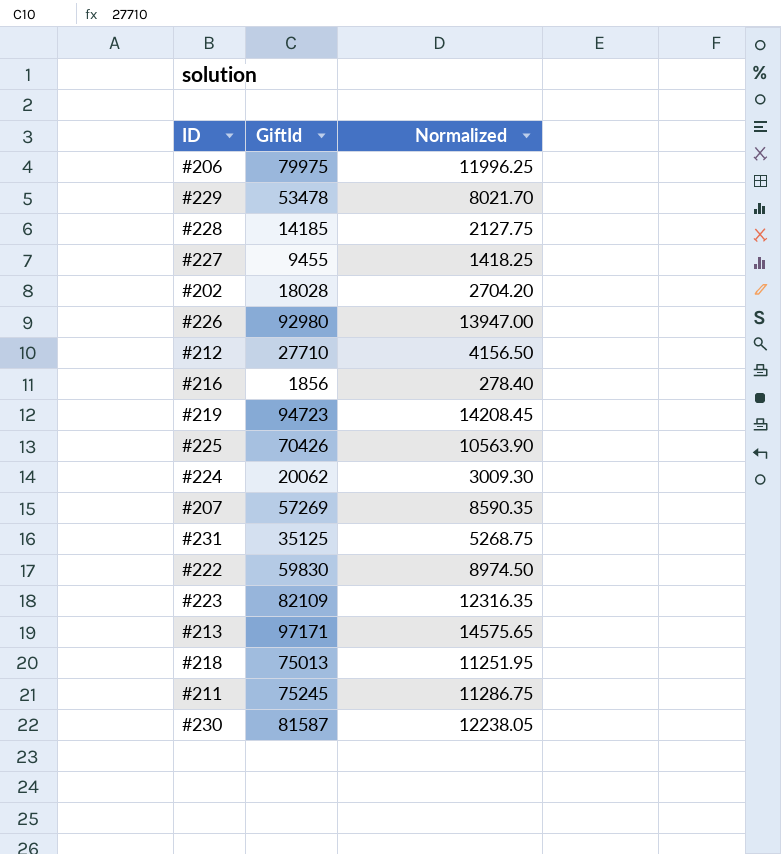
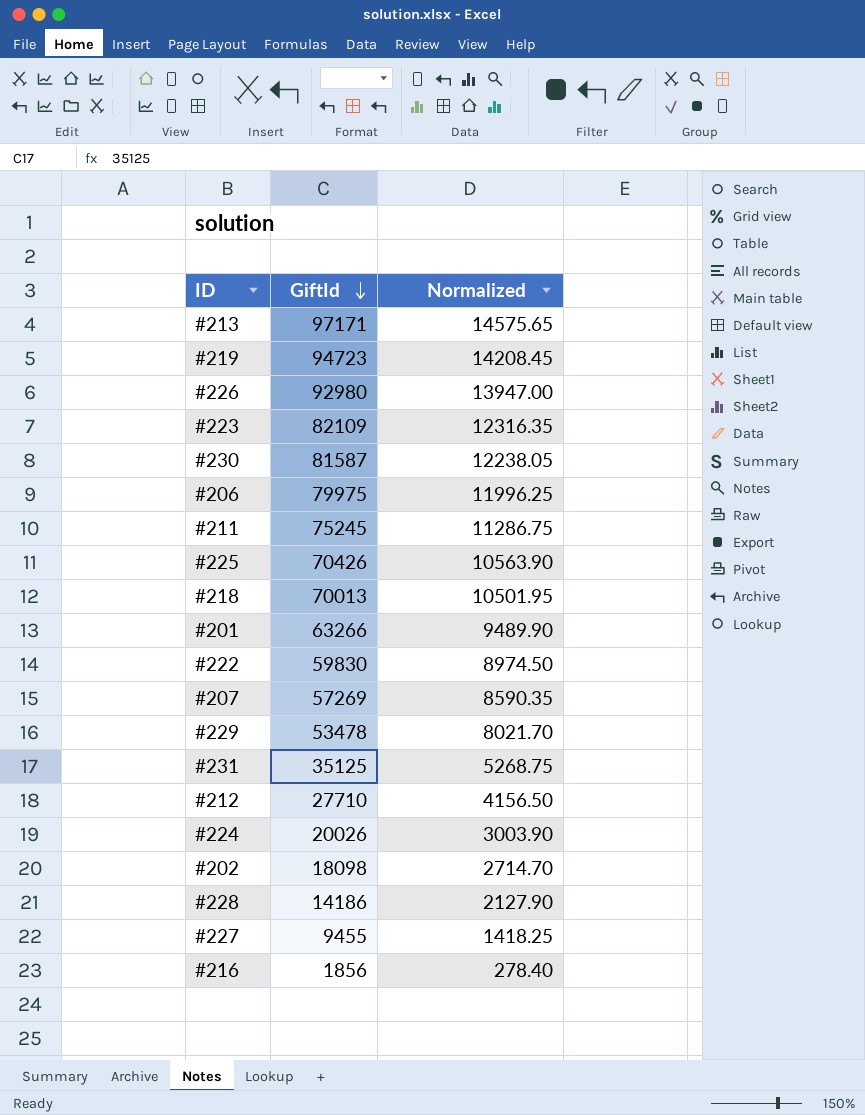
row order: none -> GiftId descending
#218 | GiftId: 75013 -> 70013
#218 | Normalized: 11251.95 -> 10501.95
row #201: none -> 63266 | 9489.90
#224 | GiftId: 20062 -> 20026
#224 | Normalized: 3009.30 -> 3003.90
#202 | GiftId: 18028 -> 18098
#202 | Normalized: 2704.20 -> 2714.70
#228 | GiftId: 14185 -> 14186
#228 | Normalized: 2127.75 -> 2127.90

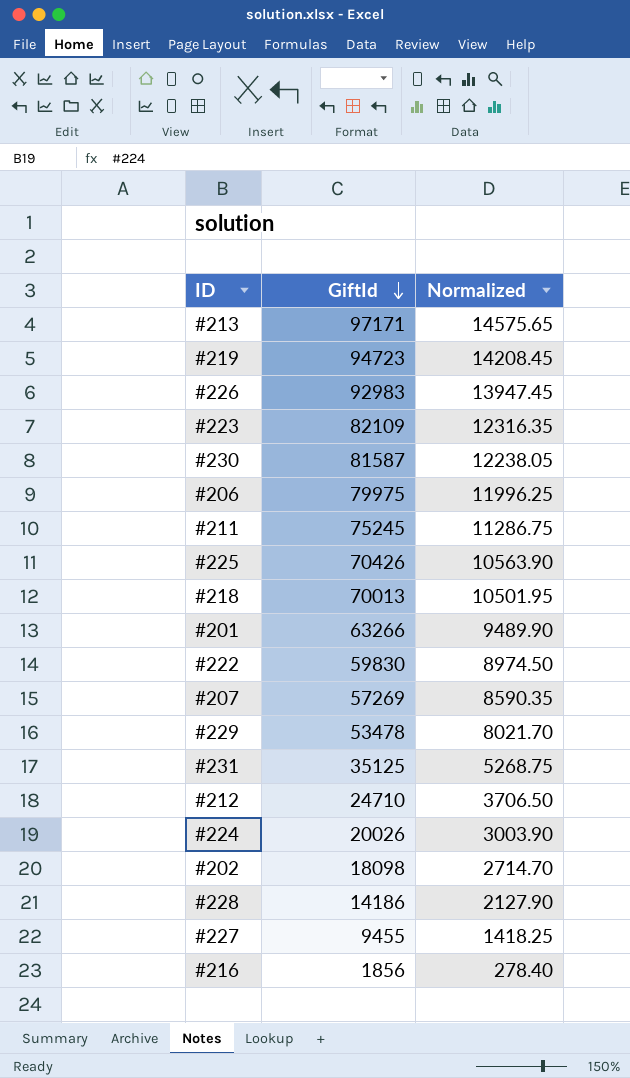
#226 | GiftId: 92980 -> 92983
#226 | Normalized: 13947.00 -> 13947.45
#212 | GiftId: 27710 -> 24710
#212 | Normalized: 4156.50 -> 3706.50

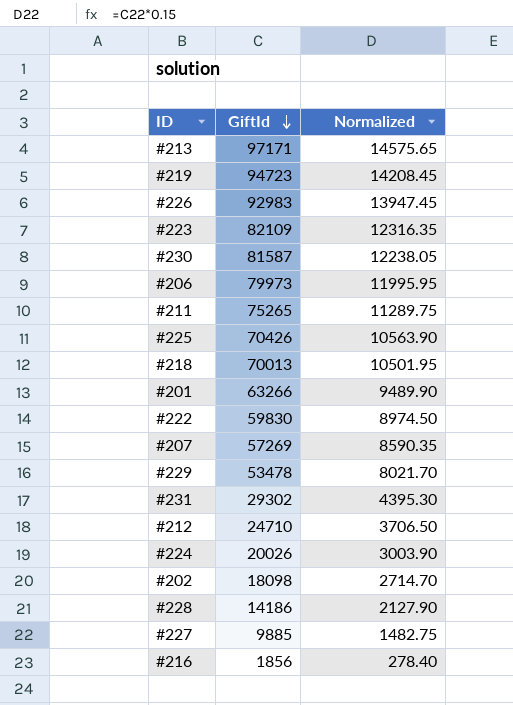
#206 | GiftId: 79975 -> 79973
#206 | Normalized: 11996.25 -> 11995.95
#211 | GiftId: 75245 -> 75265
#211 | Normalized: 11286.75 -> 11289.75
#231 | GiftId: 35125 -> 29302
#231 | Normalized: 5268.75 -> 4395.30
#227 | GiftId: 9455 -> 9885
#227 | Normalized: 1418.25 -> 1482.75

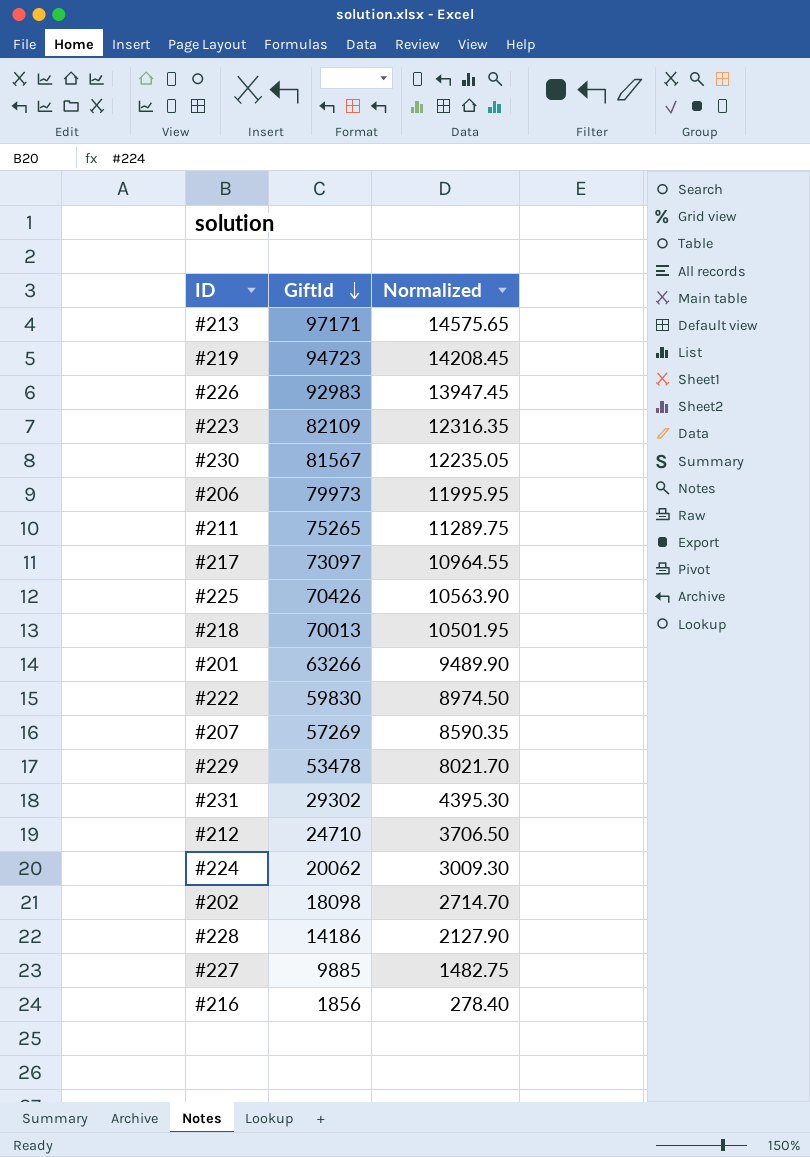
#230 | GiftId: 81587 -> 81567
#230 | Normalized: 12238.05 -> 12235.05
row #217: none -> 73097 | 10964.55
#224 | GiftId: 20026 -> 20062
#224 | Normalized: 3003.90 -> 3009.30

